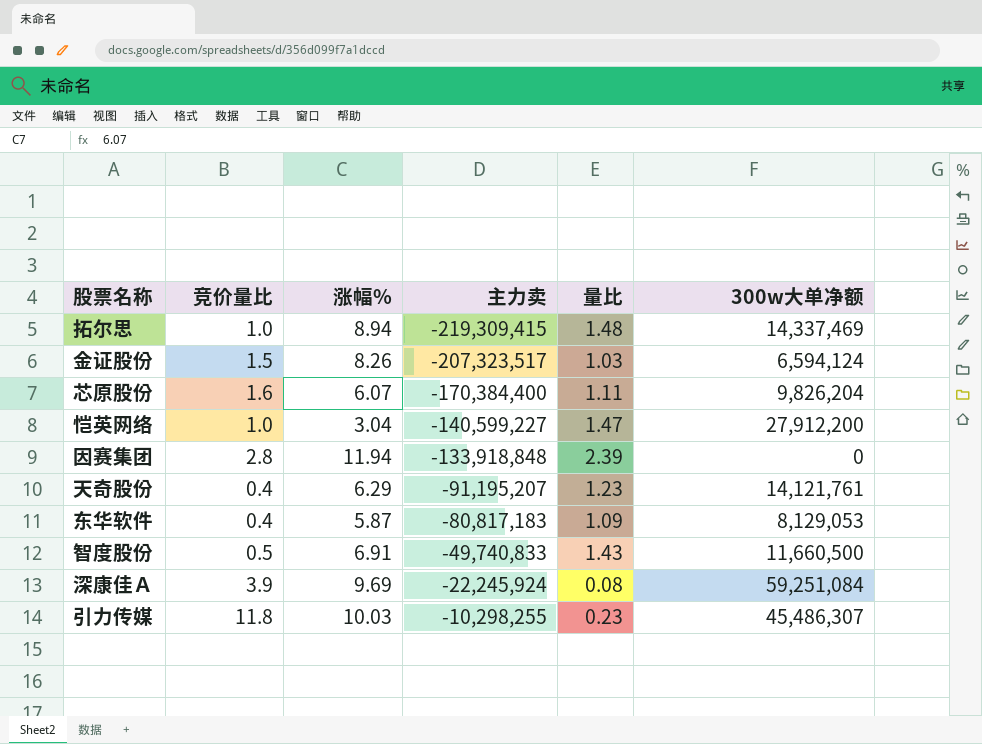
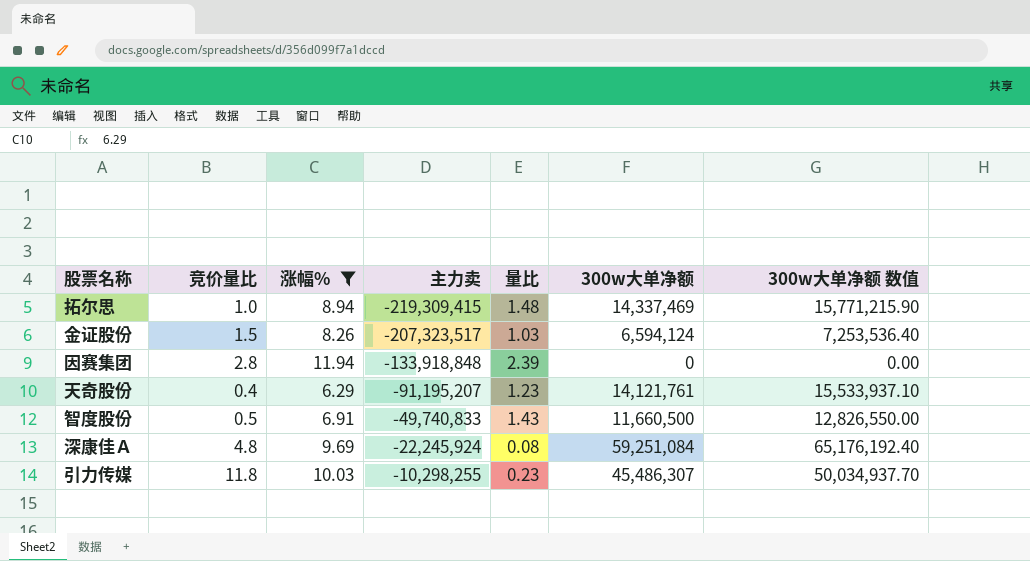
filter: none -> 涨幅% >= 6.29
column 300w大单净额 数值 | formula: none -> [300w大单净额] * 1.1
深康佳Ａ | 竞价量比: 3.9 -> 4.8

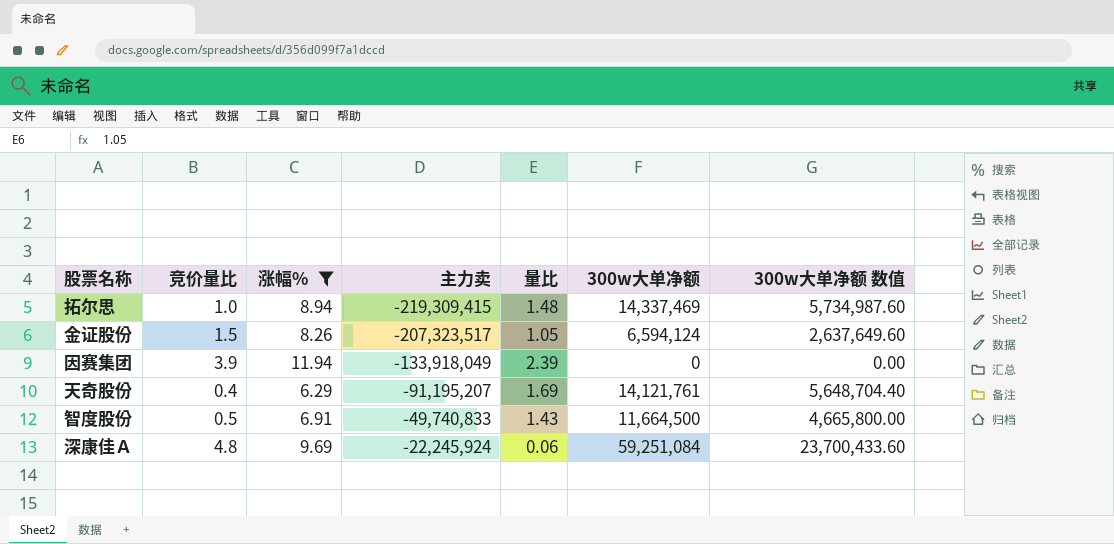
column 300w大单净额 数值 | formula: [300w大单净额] * 1.1 -> [300w大单净额] * 0.4
row 引力传媒: 11.8 | 10.03 | -10,298,255 | 0.23 | 45,486,307 | 50,034,937.70 -> none
金证股份 | 量比: 1.03 -> 1.05
因赛集团 | 竞价量比: 2.8 -> 3.9
因赛集团 | 主力卖: -133,918,848 -> -133,918,049
天奇股份 | 量比: 1.23 -> 1.69
智度股份 | 300w大单净额: 11,660,500 -> 11,664,500
深康佳Ａ | 量比: 0.08 -> 0.06

